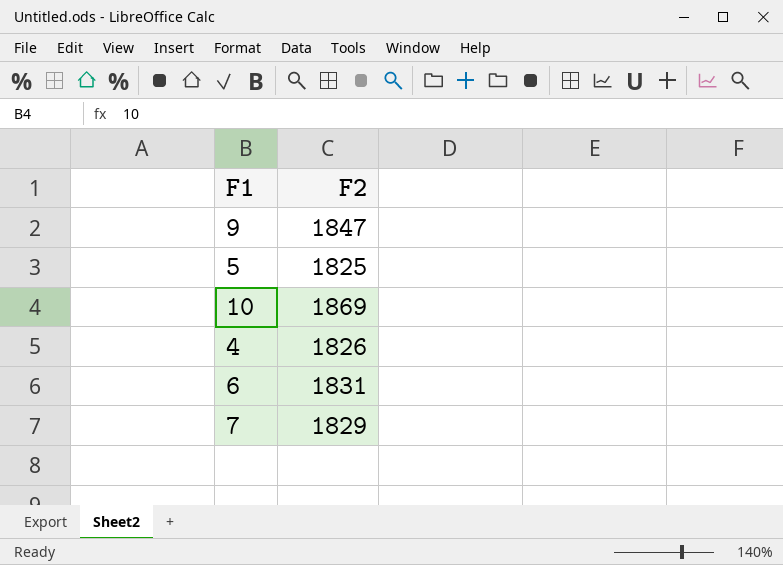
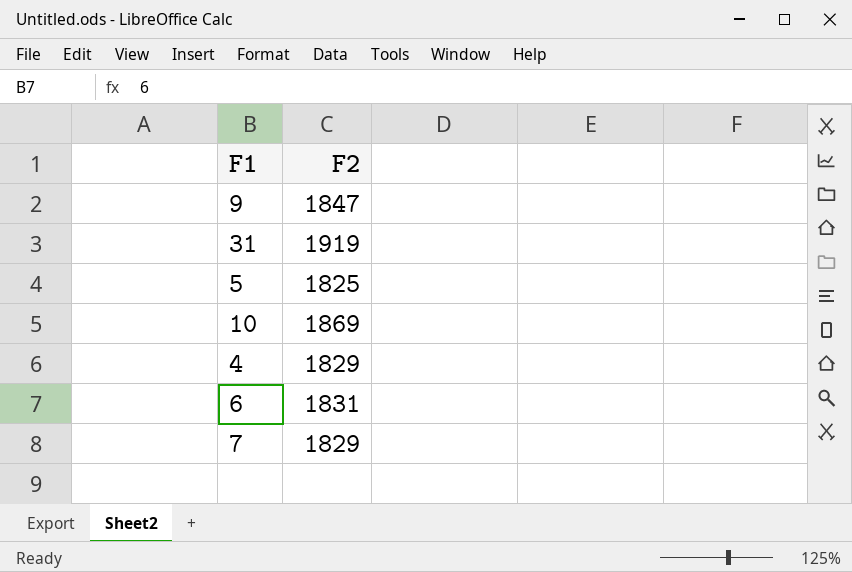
row 31: none -> 1919
4 | F2: 1826 -> 1829

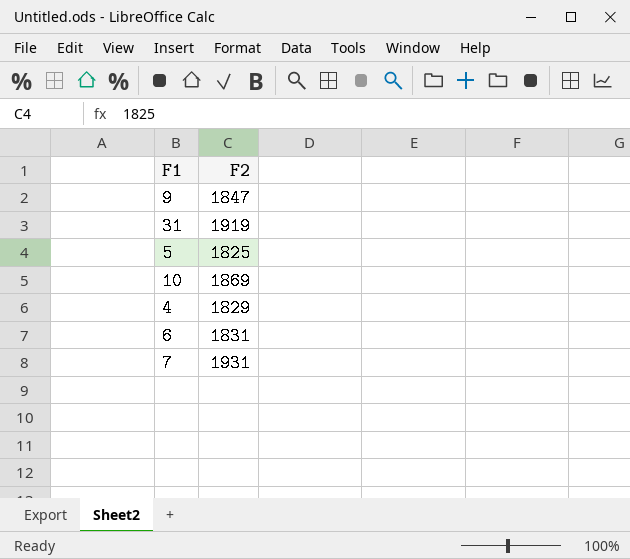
7 | F2: 1829 -> 1931

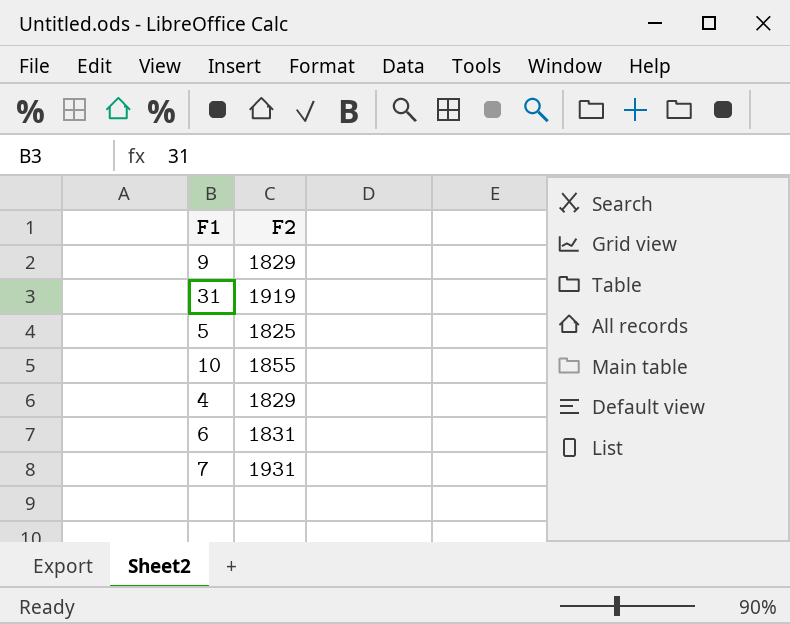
9 | F2: 1847 -> 1829
10 | F2: 1869 -> 1855

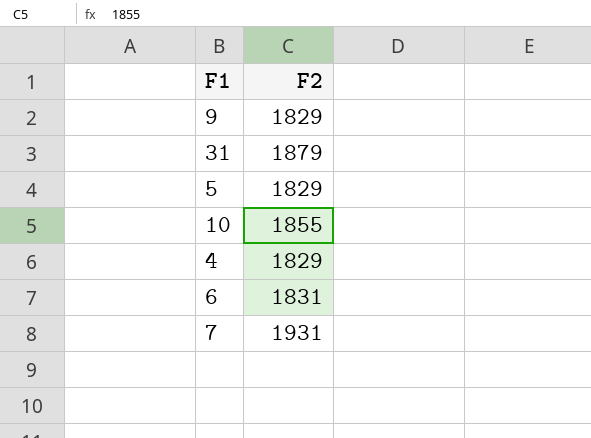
31 | F2: 1919 -> 1879
5 | F2: 1825 -> 1829

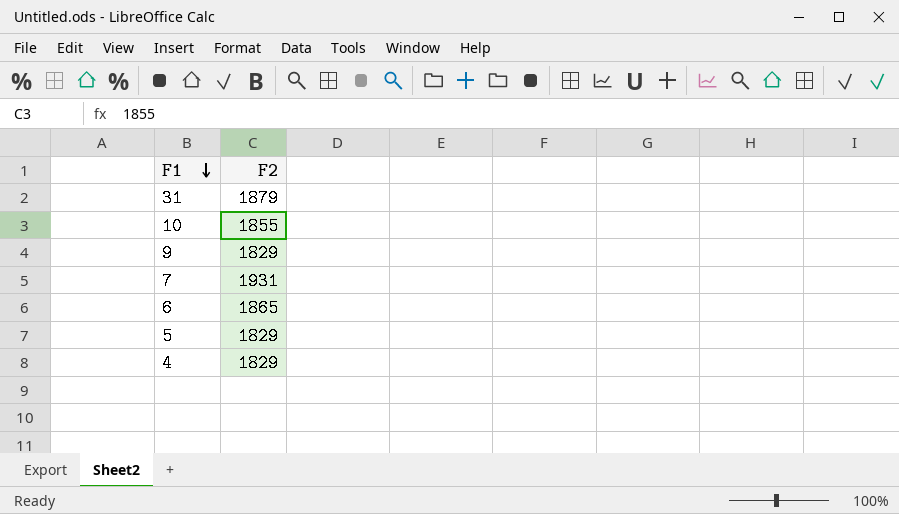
row order: none -> F1 descending
6 | F2: 1831 -> 1865

